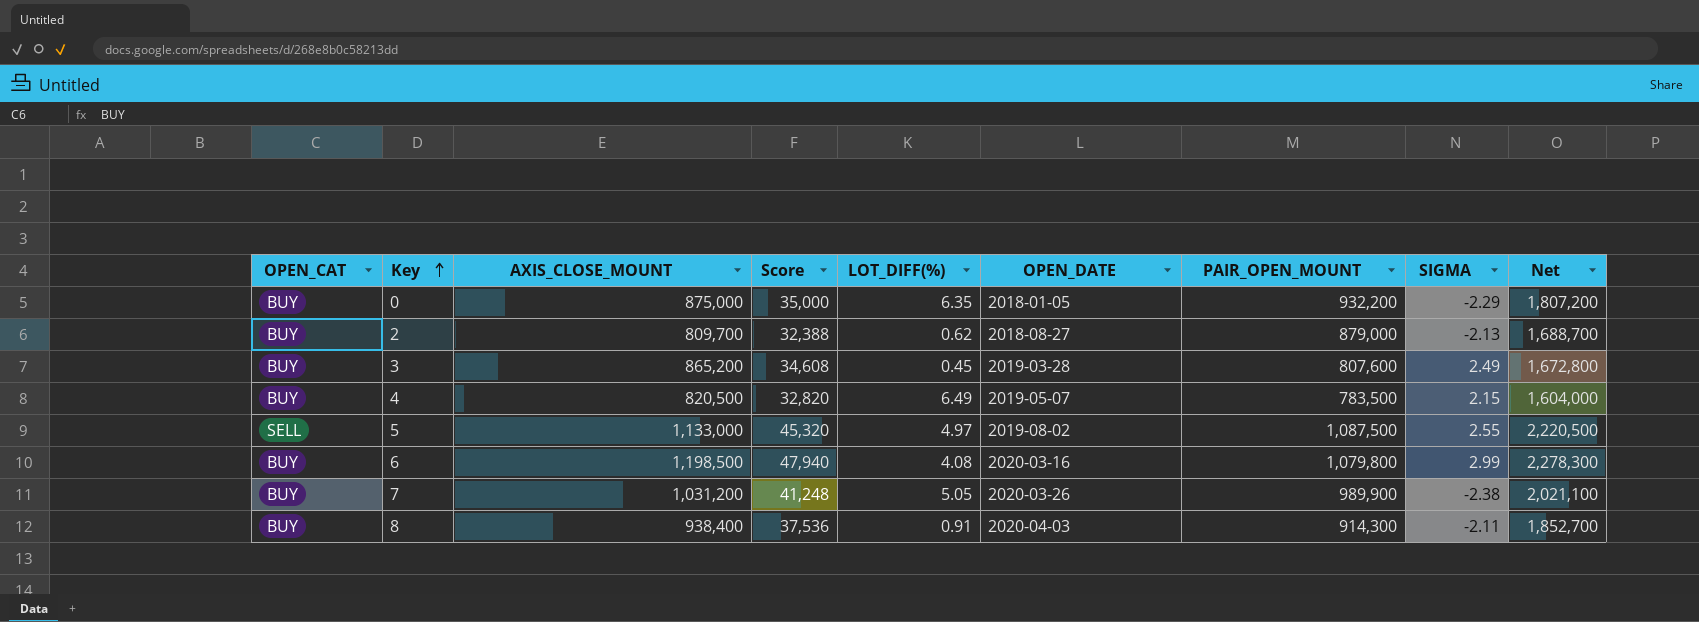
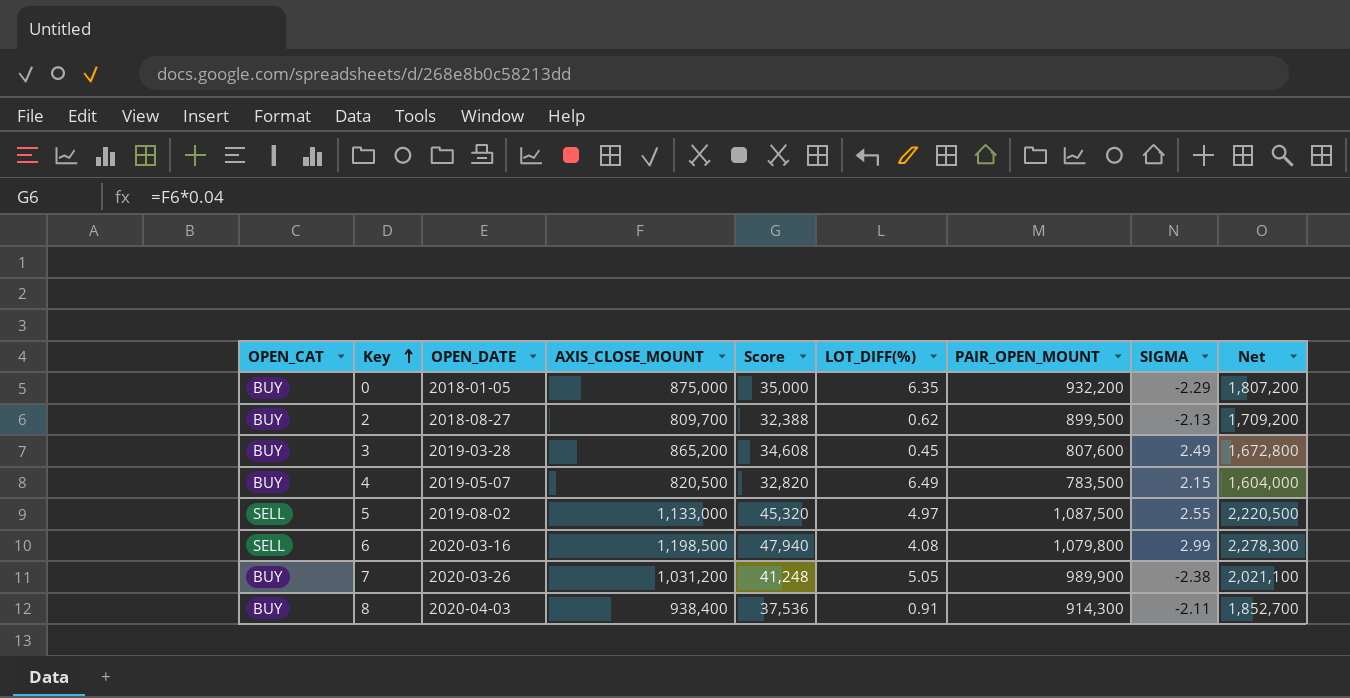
column OPEN_DATE | position: 6 -> 3
2 | PAIR_OPEN_MOUNT: 879,000 -> 899,500
2 | Net: 1,688,700 -> 1,709,200
6 | OPEN_CAT: BUY -> SELL

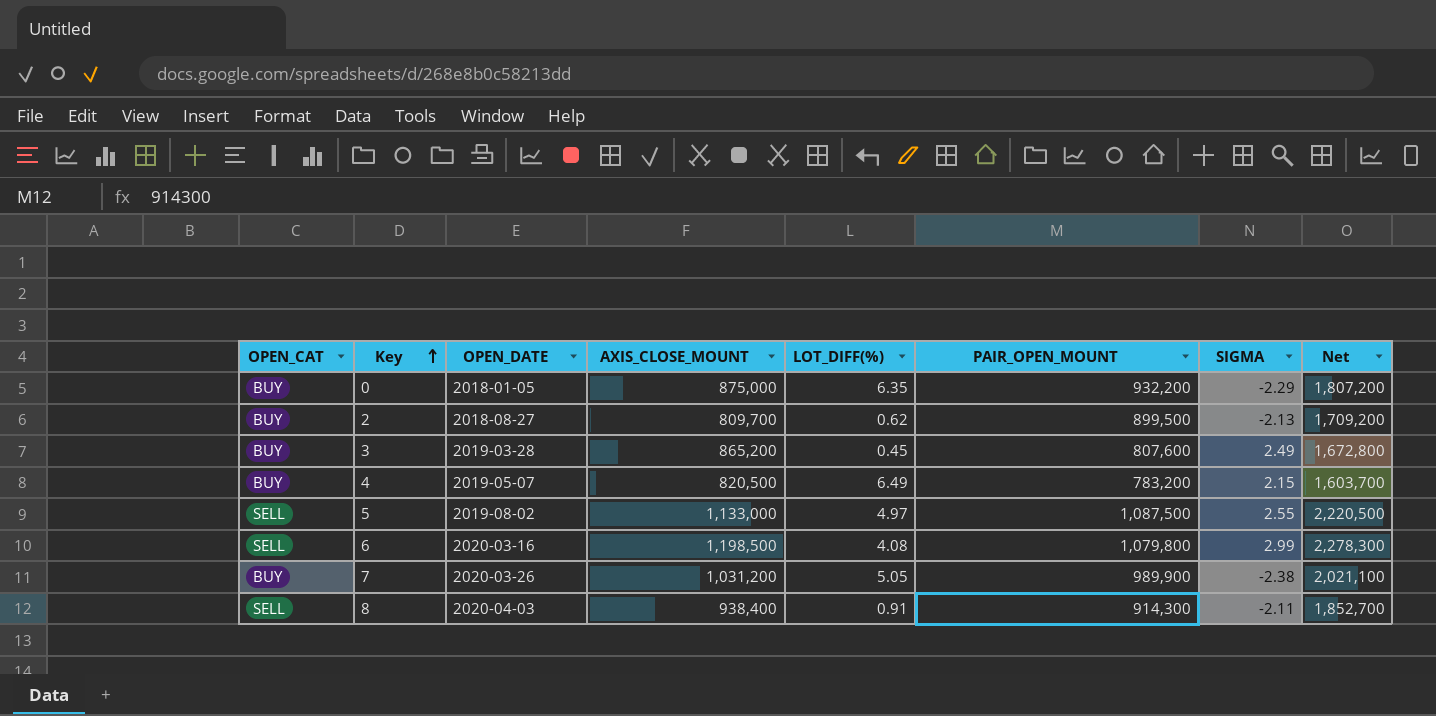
column Score | formula: [AXIS_CLOSE_MOUNT] * 0.04 -> none
4 | PAIR_OPEN_MOUNT: 783,500 -> 783,200
4 | Net: 1,604,000 -> 1,603,700
8 | OPEN_CAT: BUY -> SELL

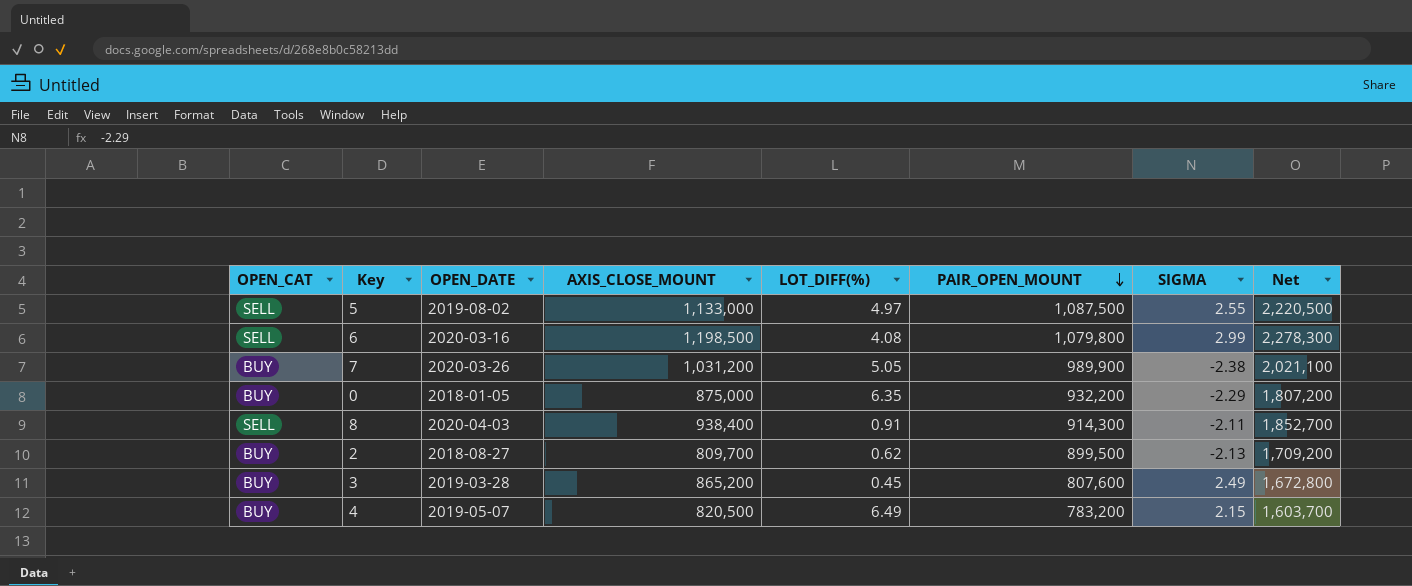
row order: Key ascending -> PAIR_OPEN_MOUNT descending

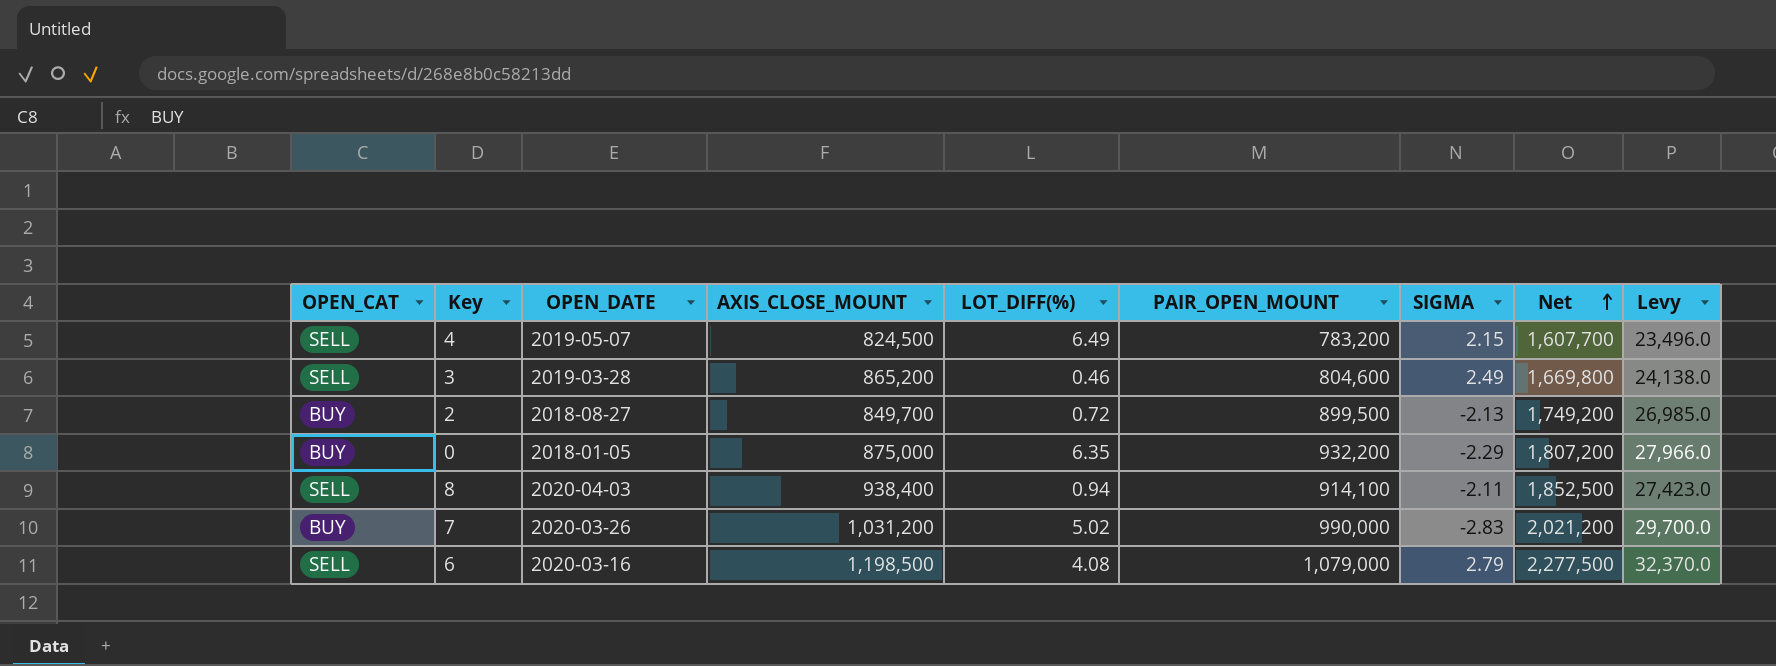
row order: PAIR_OPEN_MOUNT descending -> Net ascending
column Levy | formula: none -> [PAIR_OPEN_MOUNT] * 0.03
row 5: SELL | 2019-08-02 | 1,133,000 | 4.97 | 1,087,500 | 2.55 | 2,220,500 -> none
4 | OPEN_CAT: BUY -> SELL
4 | AXIS_CLOSE_MOUNT: 820,500 -> 824,500
4 | Net: 1,603,700 -> 1,607,700
3 | OPEN_CAT: BUY -> SELL
3 | LOT_DIFF(%): 0.45 -> 0.46
3 | PAIR_OPEN_MOUNT: 807,600 -> 804,600
3 | Net: 1,672,800 -> 1,669,800
2 | AXIS_CLOSE_MOUNT: 809,700 -> 849,700
2 | LOT_DIFF(%): 0.62 -> 0.72
2 | Net: 1,709,200 -> 1,749,200
8 | LOT_DIFF(%): 0.91 -> 0.94
8 | PAIR_OPEN_MOUNT: 914,300 -> 914,100
8 | Net: 1,852,700 -> 1,852,500
7 | LOT_DIFF(%): 5.05 -> 5.02
7 | PAIR_OPEN_MOUNT: 989,900 -> 990,000
7 | SIGMA: -2.38 -> -2.83
7 | Net: 2,021,100 -> 2,021,200
6 | PAIR_OPEN_MOUNT: 1,079,800 -> 1,079,000
6 | SIGMA: 2.99 -> 2.79
6 | Net: 2,278,300 -> 2,277,500

